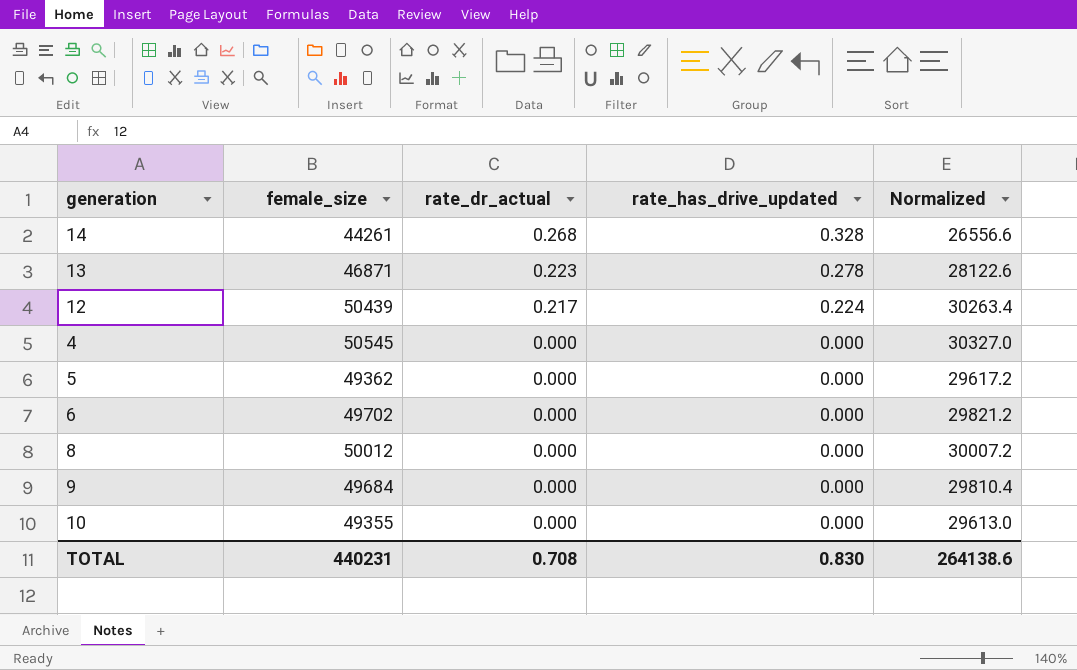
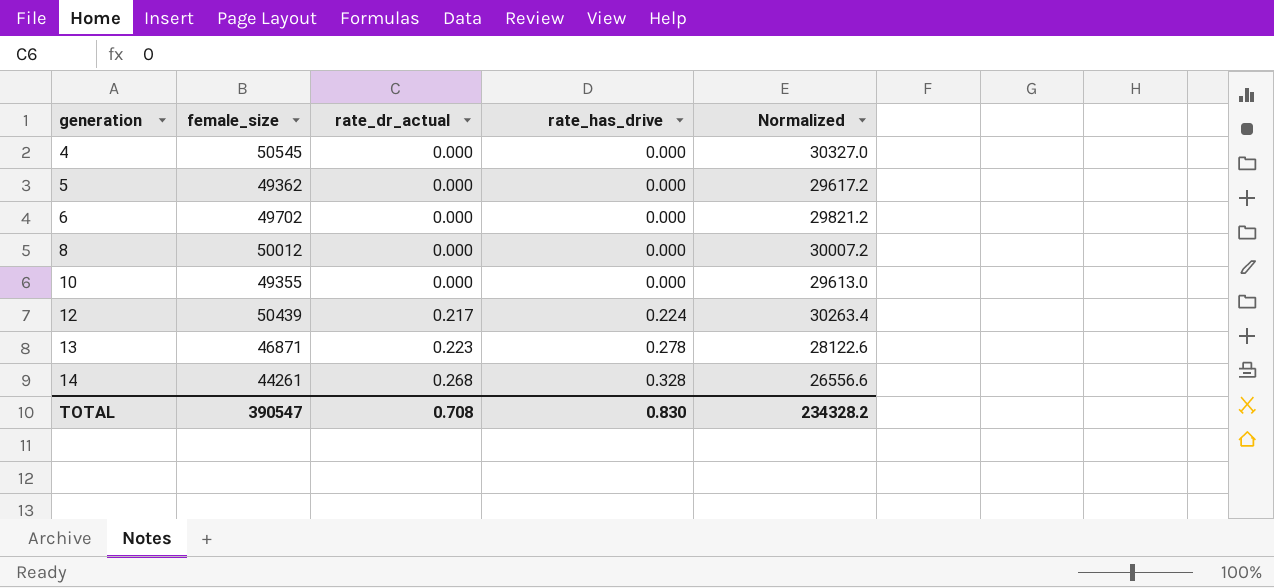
row order: rate_dr_actual descending -> generation ascending
column name: rate_has_drive_updated -> rate_has_drive
row 9: 49684 | 0.000 | 0.000 | 29810.4 -> none
TOTAL | female_size: 440231 -> 390547
TOTAL | Normalized: 264138.6 -> 234328.2

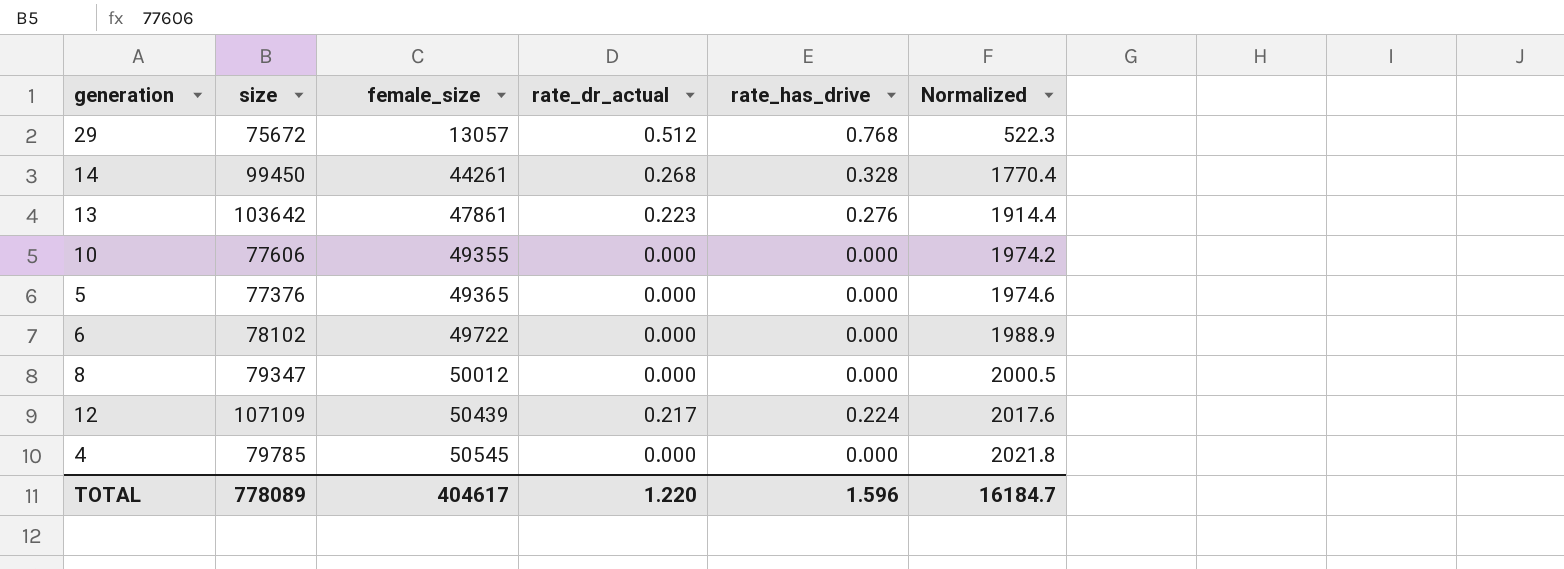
row order: generation ascending -> female_size ascending
column size | position: none -> 2
column Normalized | formula: [female_size] * 0.6 -> [female_size] * 0.04
row 29: none -> 75672 | 13057 | 0.512 | 0.768 | 522.3
13 | female_size: 46871 -> 47861
13 | rate_has_drive: 0.278 -> 0.276
5 | female_size: 49362 -> 49365
6 | female_size: 49702 -> 49722
TOTAL | female_size: 390547 -> 404617
TOTAL | rate_dr_actual: 0.708 -> 1.220
TOTAL | rate_has_drive: 0.830 -> 1.596
TOTAL | Normalized: 234328.2 -> 16184.7

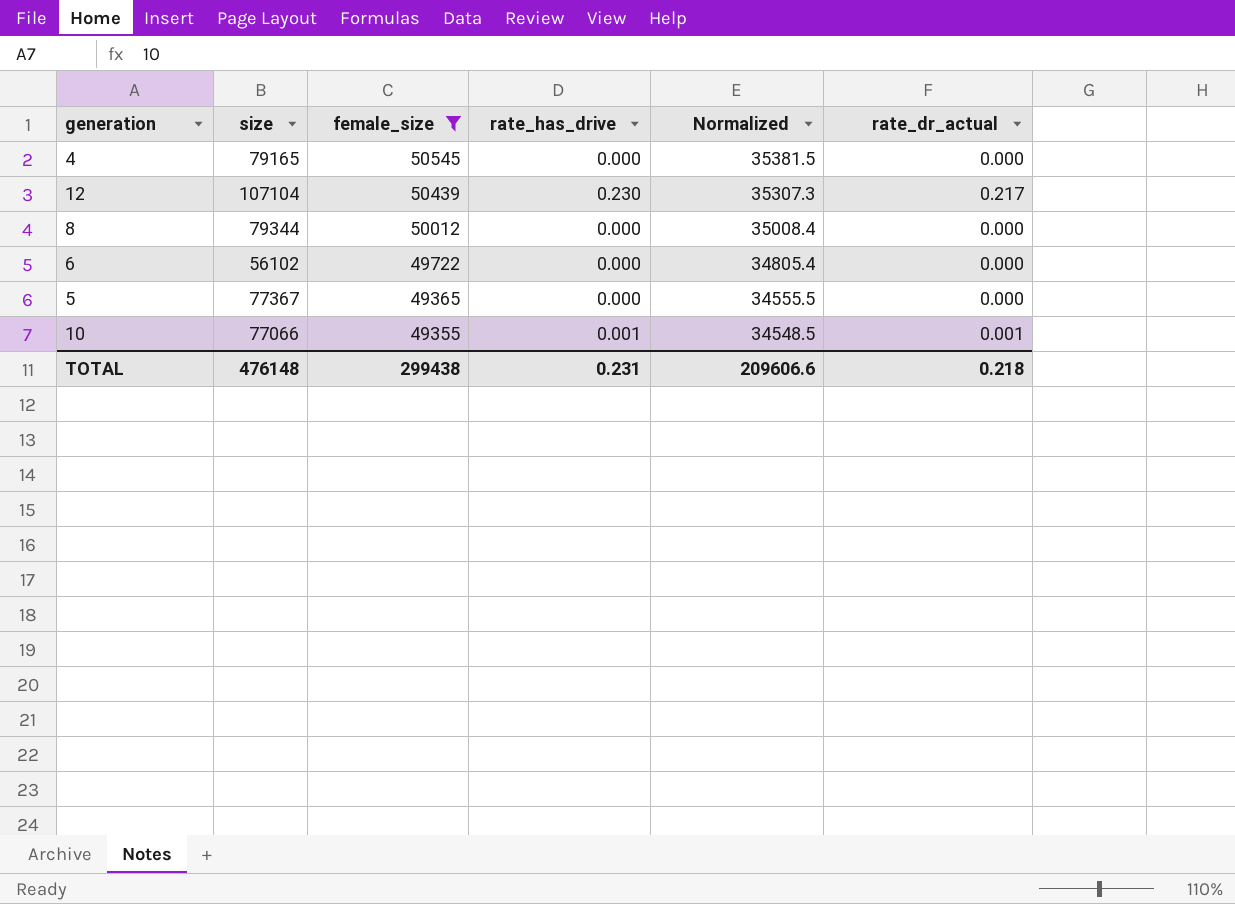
filter: none -> female_size >= 49355
row order: female_size ascending -> female_size descending
column Normalized | formula: [female_size] * 0.04 -> [female_size] * 0.7
column rate_dr_actual | position: 4 -> 6
4 | size: 79785 -> 79165
12 | size: 107109 -> 107104
12 | rate_has_drive: 0.224 -> 0.230
8 | size: 79347 -> 79344
6 | size: 78102 -> 56102
5 | size: 77376 -> 77367
10 | size: 77606 -> 77066
10 | rate_has_drive: 0.000 -> 0.001
10 | rate_dr_actual: 0.000 -> 0.001
TOTAL | size: 778089 -> 476148
TOTAL | female_size: 404617 -> 299438
TOTAL | rate_has_drive: 1.596 -> 0.231
TOTAL | Normalized: 16184.7 -> 209606.6
TOTAL | rate_dr_actual: 1.220 -> 0.218

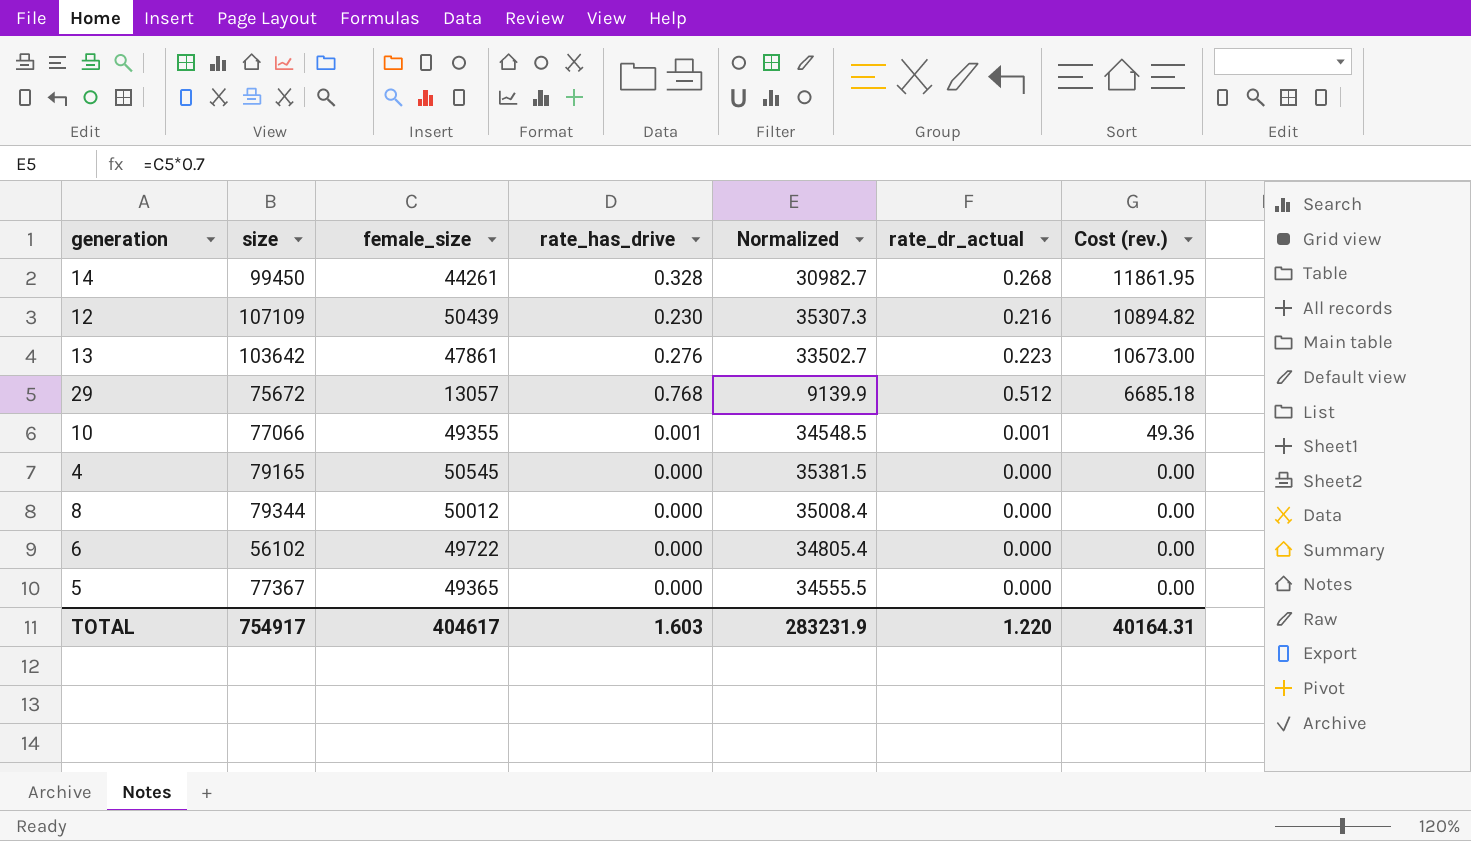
filter: female_size >= 49355 -> none
row order: female_size descending -> Cost (rev.) descending
column Cost (rev.) | formula: none -> [female_size] * [rate_dr_actual]
12 | size: 107104 -> 107109
12 | rate_dr_actual: 0.217 -> 0.216
TOTAL | size: 476148 -> 754917
TOTAL | female_size: 299438 -> 404617
TOTAL | rate_has_drive: 0.231 -> 1.603
TOTAL | Normalized: 209606.6 -> 283231.9
TOTAL | rate_dr_actual: 0.218 -> 1.220

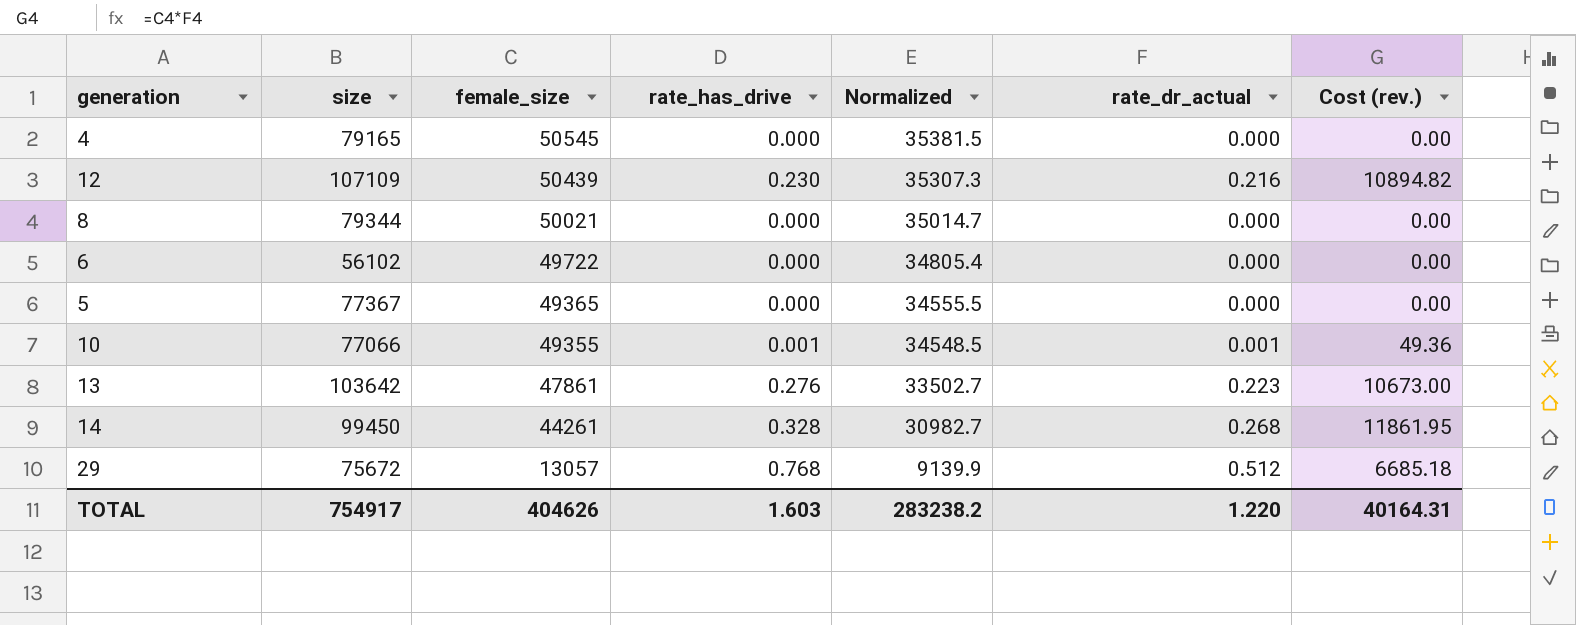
row order: Cost (rev.) descending -> female_size descending
8 | female_size: 50012 -> 50021
8 | Normalized: 35008.4 -> 35014.7
TOTAL | female_size: 404617 -> 404626
TOTAL | Normalized: 283231.9 -> 283238.2

